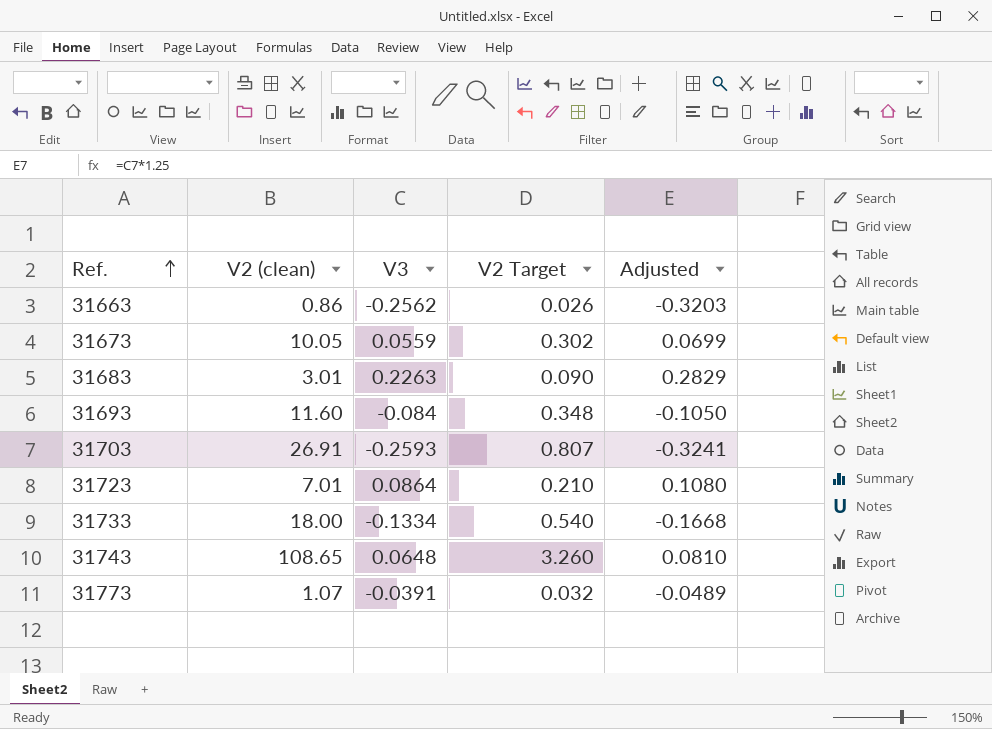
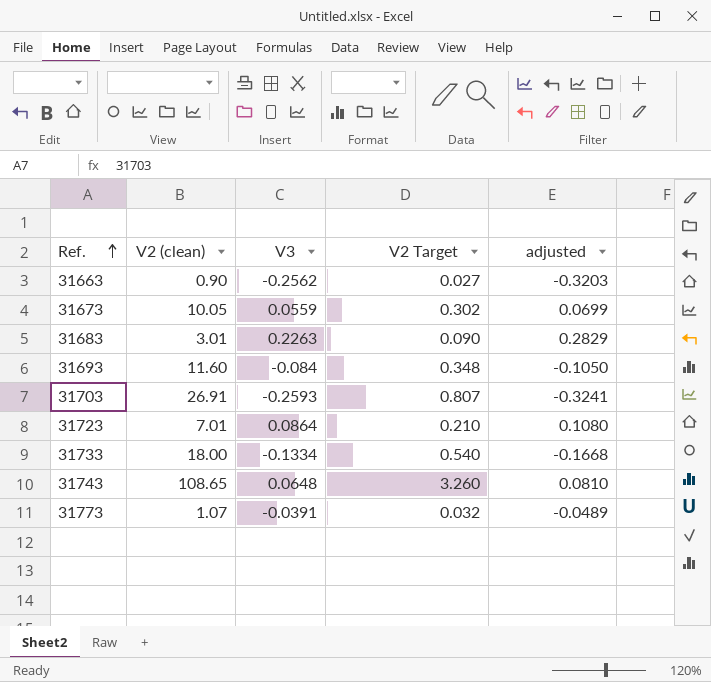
column name: Adjusted -> adjusted
31663 | V2 (clean): 0.86 -> 0.90
31663 | V2 Target: 0.026 -> 0.027

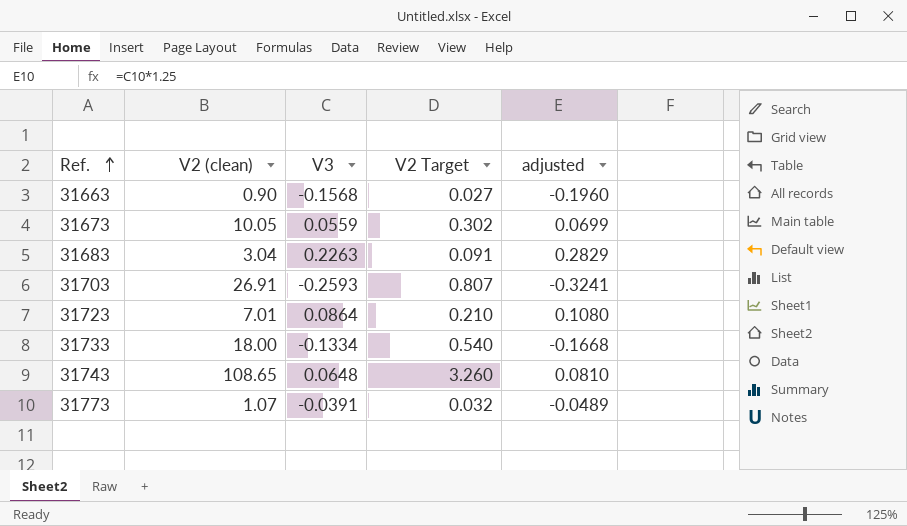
row 31693: 11.60 | -0.084 | 0.348 | -0.1050 -> none
31663 | V3: -0.2562 -> -0.1568
31663 | adjusted: -0.3203 -> -0.1960
31683 | V2 (clean): 3.01 -> 3.04
31683 | V2 Target: 0.090 -> 0.091

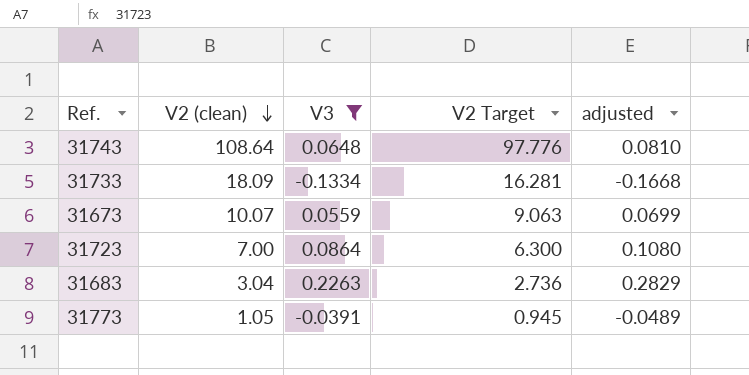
filter: none -> V3 >= -0.1334
row order: Ref. ascending -> V2 (clean) descending
column V2 Target | formula: [V2 (clean)] * 0.03 -> [V2 (clean)] * 0.9
31743 | V2 (clean): 108.65 -> 108.64
31733 | V2 (clean): 18.00 -> 18.09
31673 | V2 (clean): 10.05 -> 10.07
31723 | V2 (clean): 7.01 -> 7.00
31773 | V2 (clean): 1.07 -> 1.05

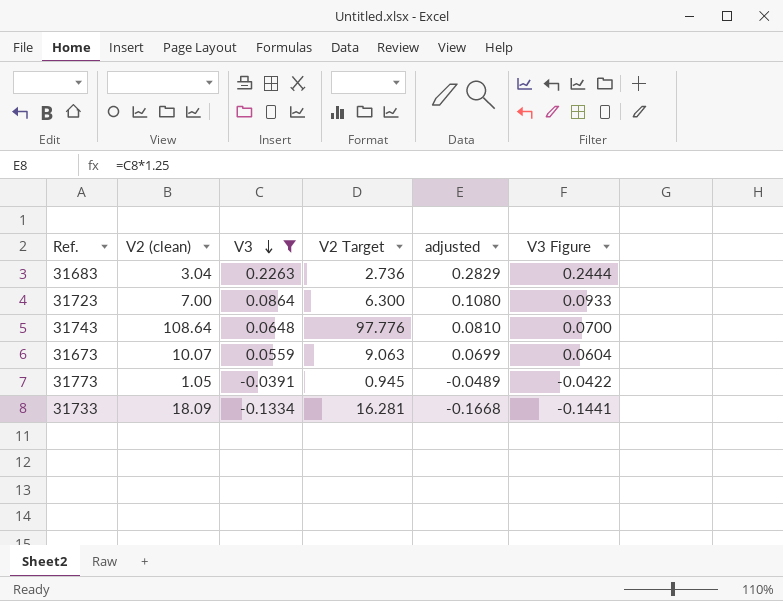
row order: V2 (clean) descending -> V3 descending
column V3 Figure | formula: none -> [V3] * 1.08

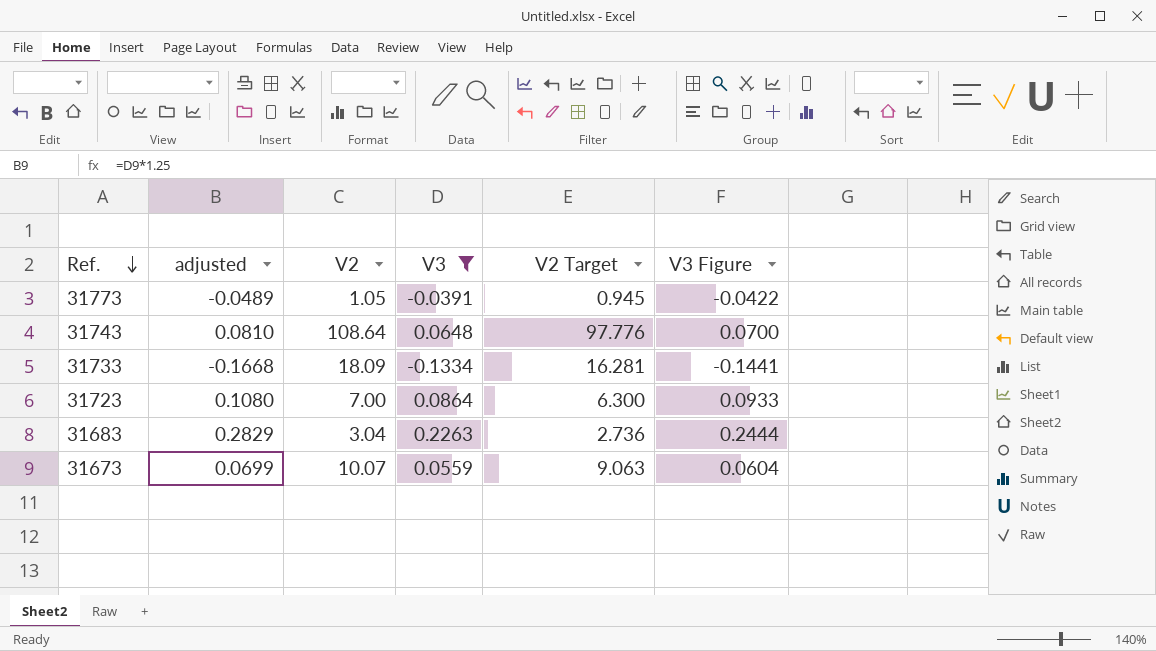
row order: V3 descending -> Ref. descending
column adjusted | position: 5 -> 2
column name: V2 (clean) -> V2

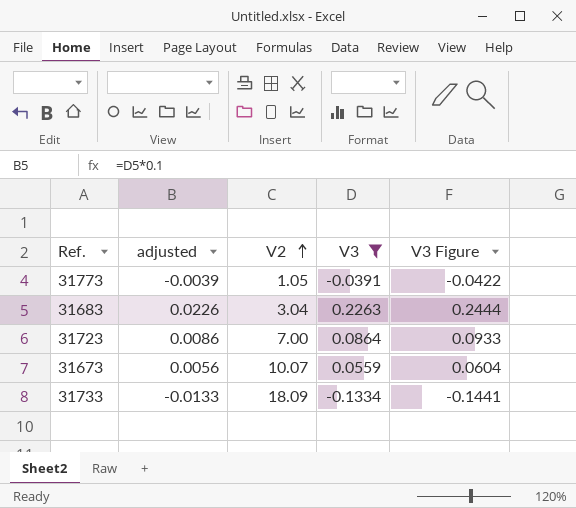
row order: Ref. descending -> V2 ascending
column V2 Target | formula: [V2] * 0.9 -> none
column adjusted | formula: [V3] * 1.25 -> [V3] * 0.1
row 31743: 0.0810 | 108.64 | 0.0648 | 97.776 | 0.0700 -> none

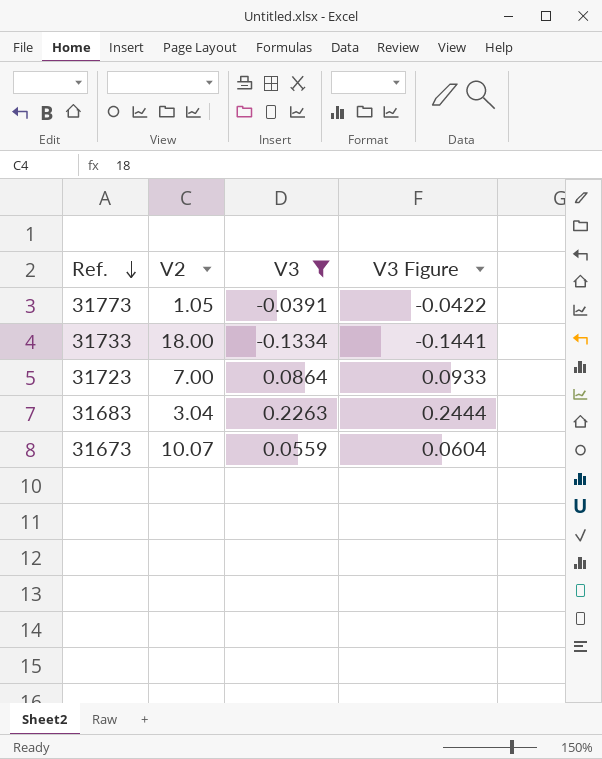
row order: V2 ascending -> Ref. descending
column adjusted | formula: [V3] * 0.1 -> none
31733 | V2: 18.09 -> 18.00

